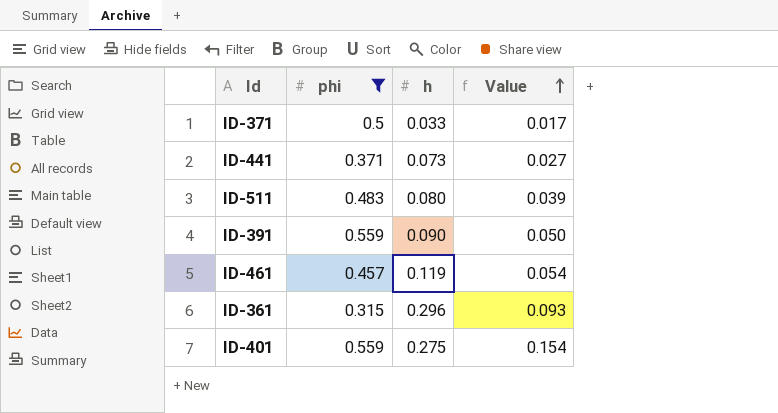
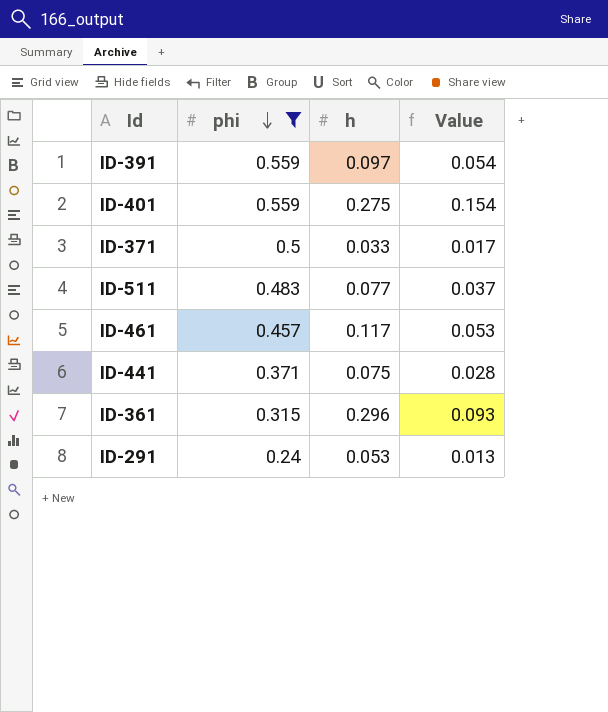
row order: Value ascending -> phi descending
ID-391 | h: 0.090 -> 0.097
ID-391 | Value: 0.050 -> 0.054
ID-511 | h: 0.080 -> 0.077
ID-511 | Value: 0.039 -> 0.037
ID-461 | h: 0.119 -> 0.117
ID-461 | Value: 0.054 -> 0.053
ID-441 | h: 0.073 -> 0.075
ID-441 | Value: 0.027 -> 0.028
row ID-291: none -> 0.24 | 0.053 | 0.013

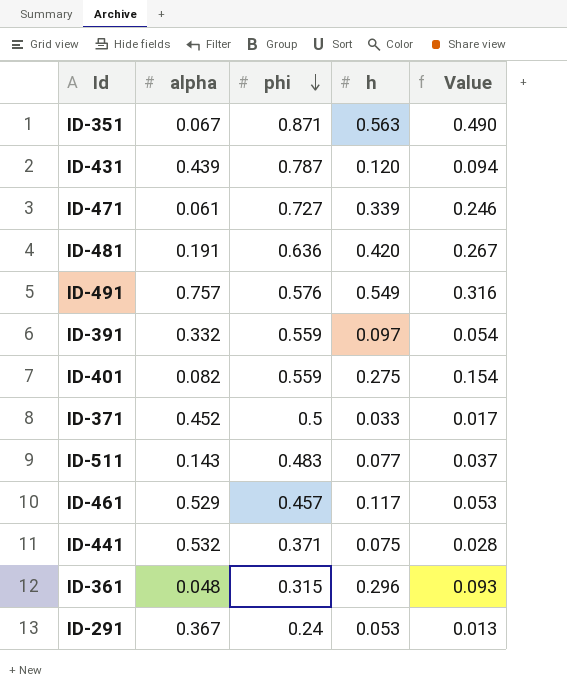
filter: phi <= 0.559 -> none
column alpha | position: none -> 2

